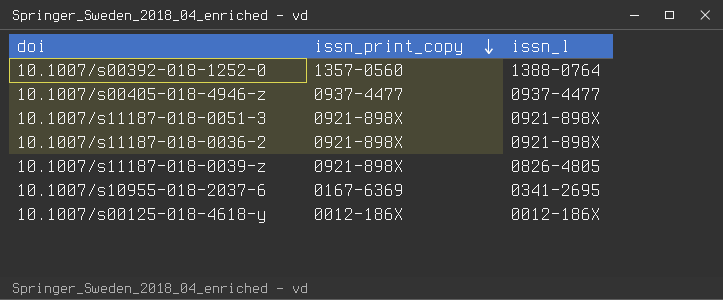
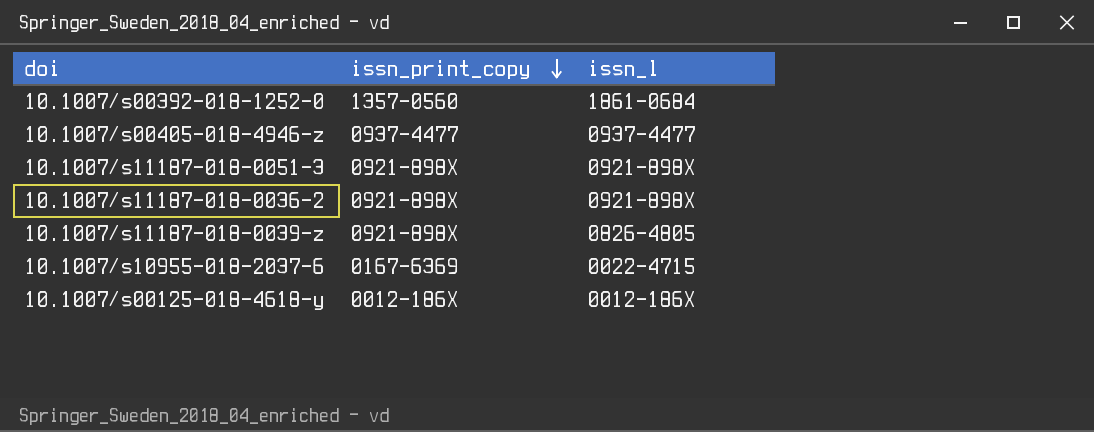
10.1007/s00392-018-1252-0 | issn_l: 1388-0764 -> 1861-0684
10.1007/s10955-018-2037-6 | issn_l: 0341-2695 -> 0022-4715

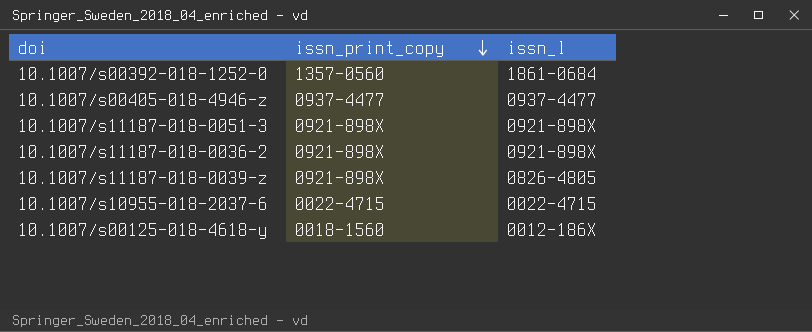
10.1007/s10955-018-2037-6 | issn_print_copy: 0167-6369 -> 0022-4715
10.1007/s00125-018-4618-y | issn_print_copy: 0012-186X -> 0018-1560

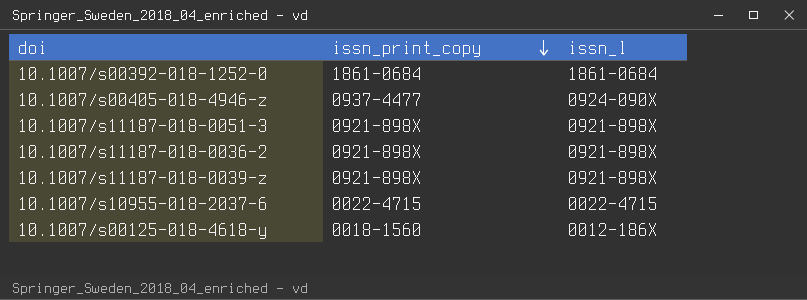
10.1007/s00392-018-1252-0 | issn_print_copy: 1357-0560 -> 1861-0684
10.1007/s00405-018-4946-z | issn_l: 0937-4477 -> 0924-090X
10.1007/s11187-018-0039-z | issn_l: 0826-4805 -> 0921-898X

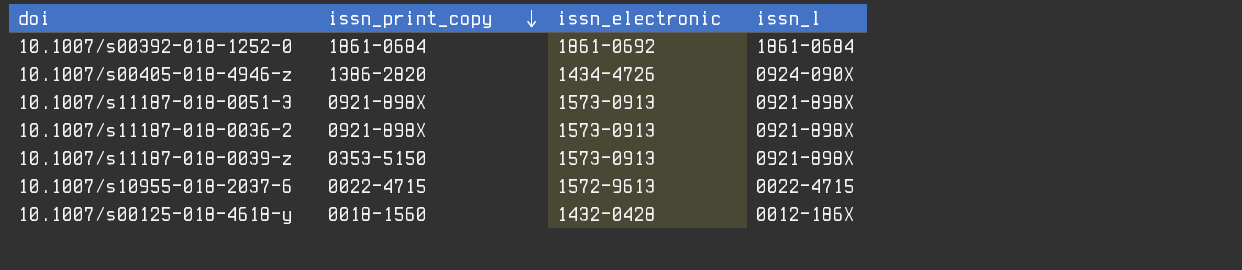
column issn_electronic | position: none -> 3
10.1007/s00405-018-4946-z | issn_print_copy: 0937-4477 -> 1386-2820
10.1007/s11187-018-0039-z | issn_print_copy: 0921-898X -> 0353-5150

